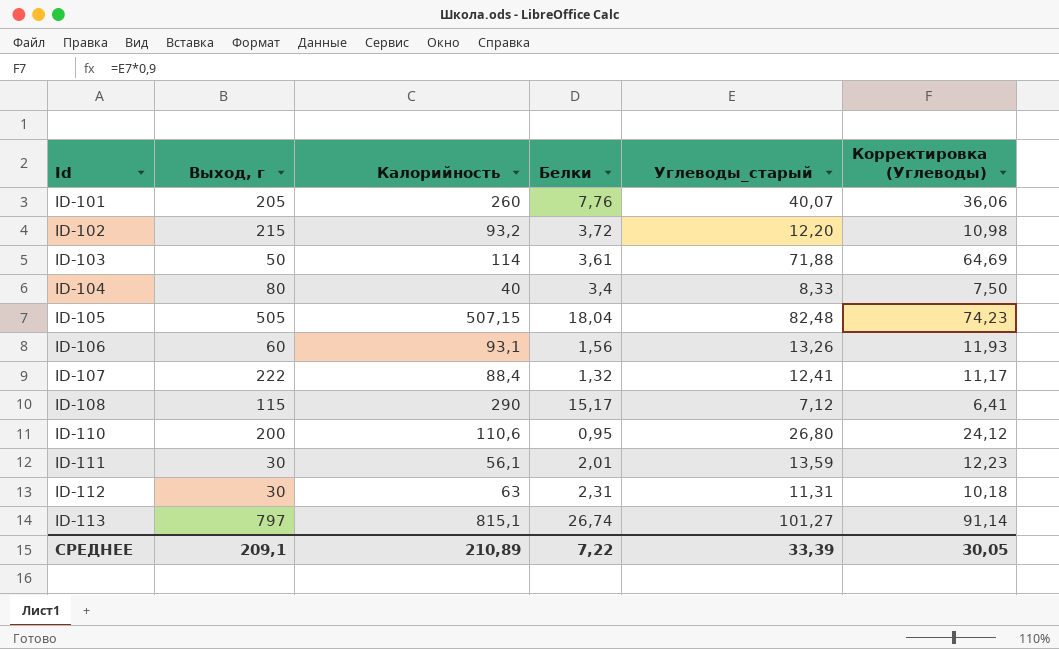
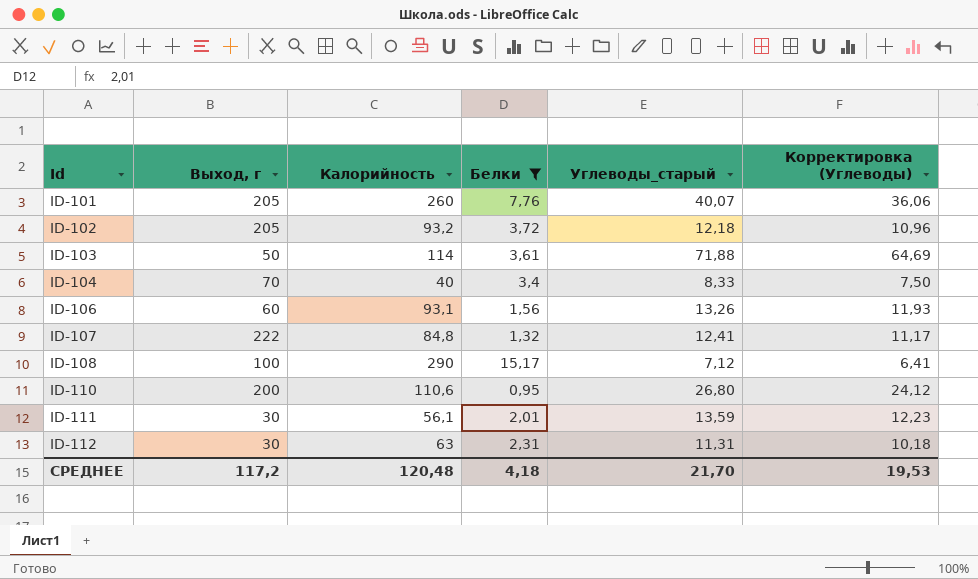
filter: none -> Белки <= 15,17
ID-102 | Выход, г: 215 -> 205
ID-102 | Углеводы_старый: 12,20 -> 12,18
ID-102 | Корректировка (Углеводы): 10,98 -> 10,96
ID-104 | Выход, г: 80 -> 70
ID-107 | Калорийность: 88,4 -> 84,8
ID-108 | Выход, г: 115 -> 100
СРЕДНЕЕ | Выход, г: 209,1 -> 117,2
СРЕДНЕЕ | Калорийность: 210,89 -> 120,48
СРЕДНЕЕ | Белки: 7,22 -> 4,18
СРЕДНЕЕ | Углеводы_старый: 33,39 -> 21,70
СРЕДНЕЕ | Корректировка (Углеводы): 30,05 -> 19,53

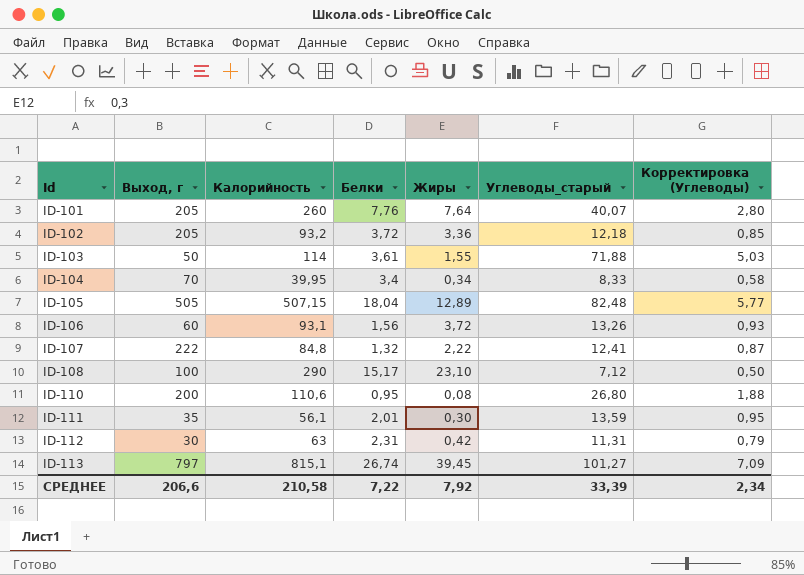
filter: Белки <= 15,17 -> none
column Жиры | position: none -> 5
column Корректировка (Углеводы) | formula: [Углеводы_старый] * 0,9 -> [Углеводы_старый] * 0,07
ID-104 | Калорийность: 40 -> 39,95
ID-111 | Выход, г: 30 -> 35
СРЕДНЕЕ | Выход, г: 117,2 -> 206,6
СРЕДНЕЕ | Калорийность: 120,48 -> 210,58
СРЕДНЕЕ | Белки: 4,18 -> 7,22
СРЕДНЕЕ | Углеводы_старый: 21,70 -> 33,39
СРЕДНЕЕ | Корректировка (Углеводы): 19,53 -> 2,34

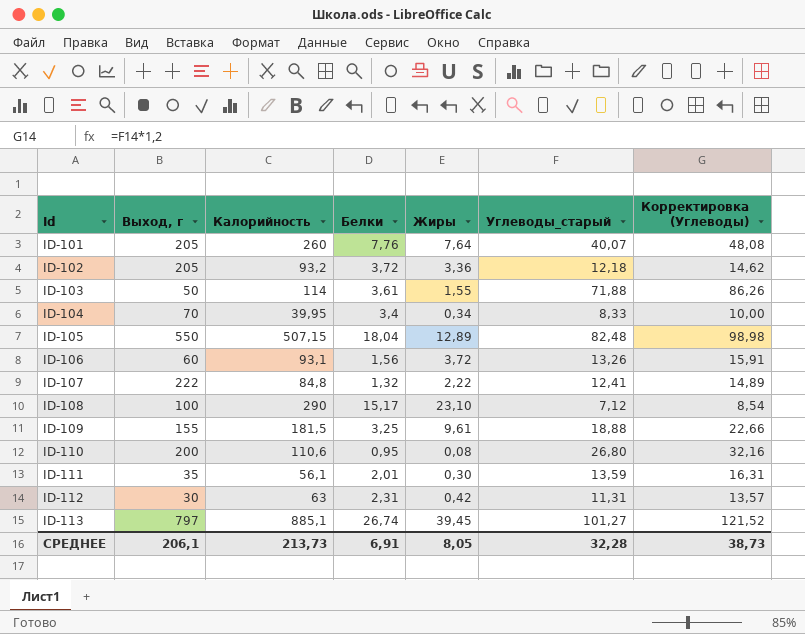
column Корректировка (Углеводы) | formula: [Углеводы_старый] * 0,07 -> [Углеводы_старый] * 1,2
ID-105 | Выход, г: 505 -> 550
row ID-109: none -> 155 | 181,5 | 3,25 | 9,61 | 18,88 | 22,66
ID-113 | Калорийность: 815,1 -> 885,1
СРЕДНЕЕ | Выход, г: 206,6 -> 206,1
СРЕДНЕЕ | Калорийность: 210,58 -> 213,73
СРЕДНЕЕ | Белки: 7,22 -> 6,91
СРЕДНЕЕ | Жиры: 7,92 -> 8,05
СРЕДНЕЕ | Углеводы_старый: 33,39 -> 32,28
СРЕДНЕЕ | Корректировка (Углеводы): 2,34 -> 38,73

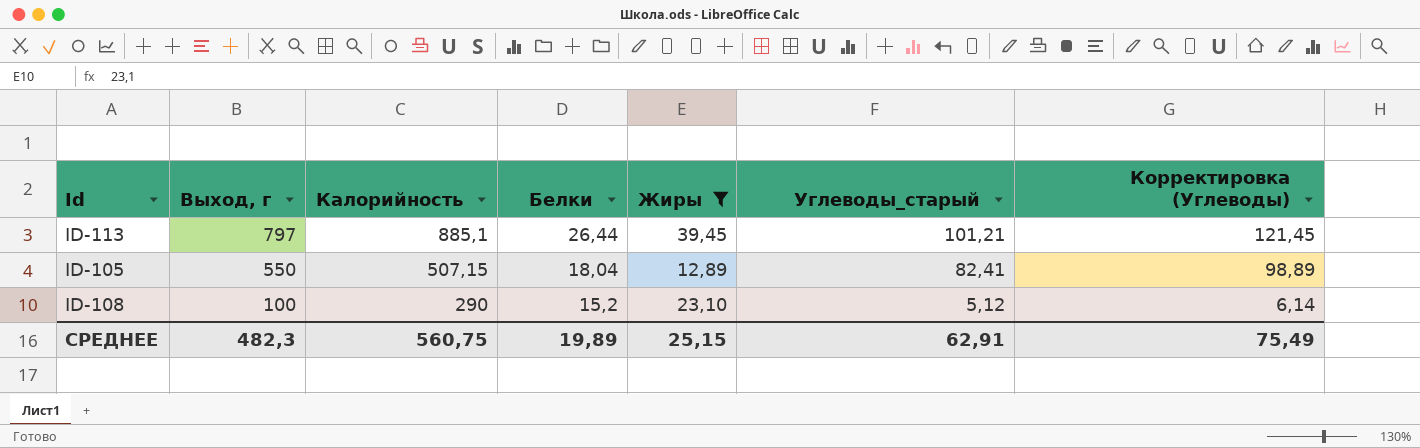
filter: none -> Жиры >= 12,89
row order: Id ascending -> Выход, г descending
ID-113 | Белки: 26,74 -> 26,44
ID-113 | Углеводы_старый: 101,27 -> 101,21
ID-113 | Корректировка (Углеводы): 121,52 -> 121,45
ID-105 | Углеводы_старый: 82,48 -> 82,41
ID-105 | Корректировка (Углеводы): 98,98 -> 98,89
ID-108 | Белки: 15,17 -> 15,2
ID-108 | Углеводы_старый: 7,12 -> 5,12
ID-108 | Корректировка (Углеводы): 8,54 -> 6,14
СРЕДНЕЕ | Выход, г: 206,1 -> 482,3
СРЕДНЕЕ | Калорийность: 213,73 -> 560,75
СРЕДНЕЕ | Белки: 6,91 -> 19,89
СРЕДНЕЕ | Жиры: 8,05 -> 25,15
СРЕДНЕЕ | Углеводы_старый: 32,28 -> 62,91
СРЕДНЕЕ | Корректировка (Углеводы): 38,73 -> 75,49

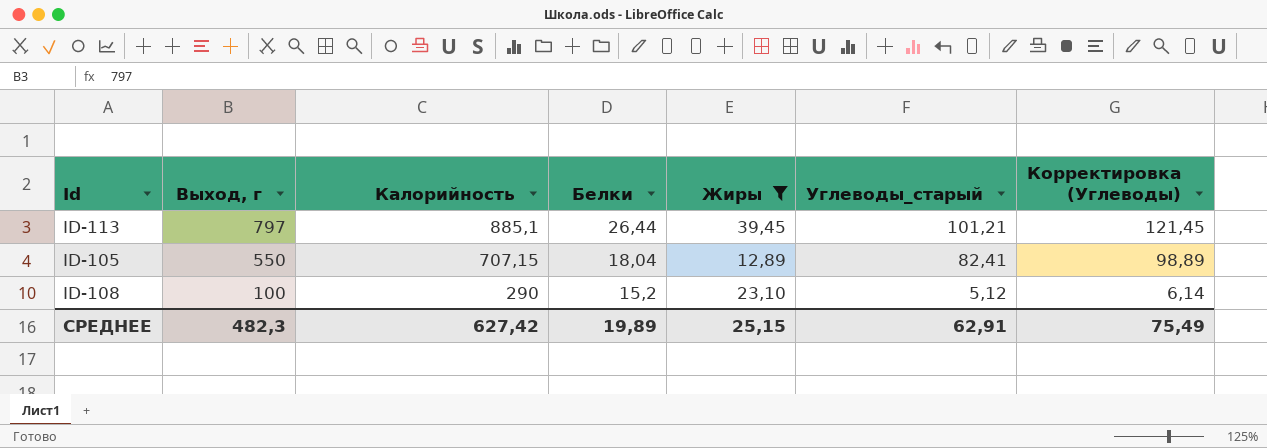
ID-105 | Калорийность: 507,15 -> 707,15
СРЕДНЕЕ | Калорийность: 560,75 -> 627,42

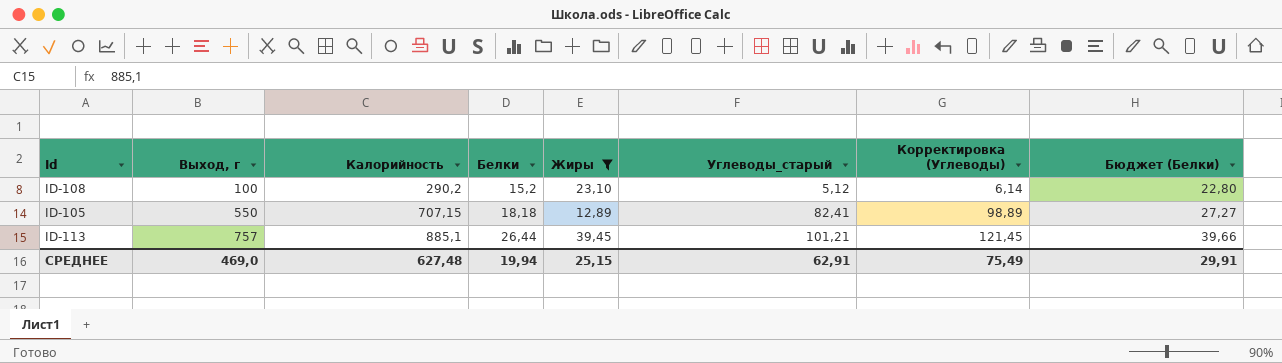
row order: Выход, г descending -> Выход, г ascending
column Бюджет (Белки) | formula: none -> [Белки] * 1,5
ID-108 | Калорийность: 290 -> 290,2
ID-105 | Белки: 18,04 -> 18,18
ID-113 | Выход, г: 797 -> 757
СРЕДНЕЕ | Выход, г: 482,3 -> 469,0
СРЕДНЕЕ | Калорийность: 627,42 -> 627,48
СРЕДНЕЕ | Белки: 19,89 -> 19,94

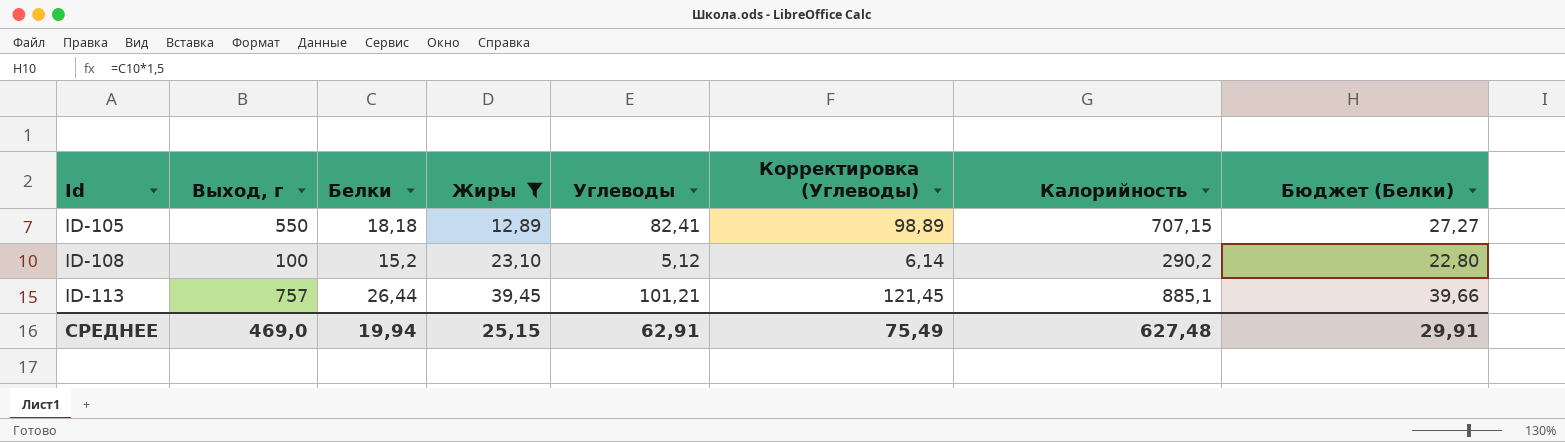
row order: Выход, г ascending -> Id ascending
column name: Углеводы_старый -> Углеводы
column Калорийность | position: 3 -> 7

